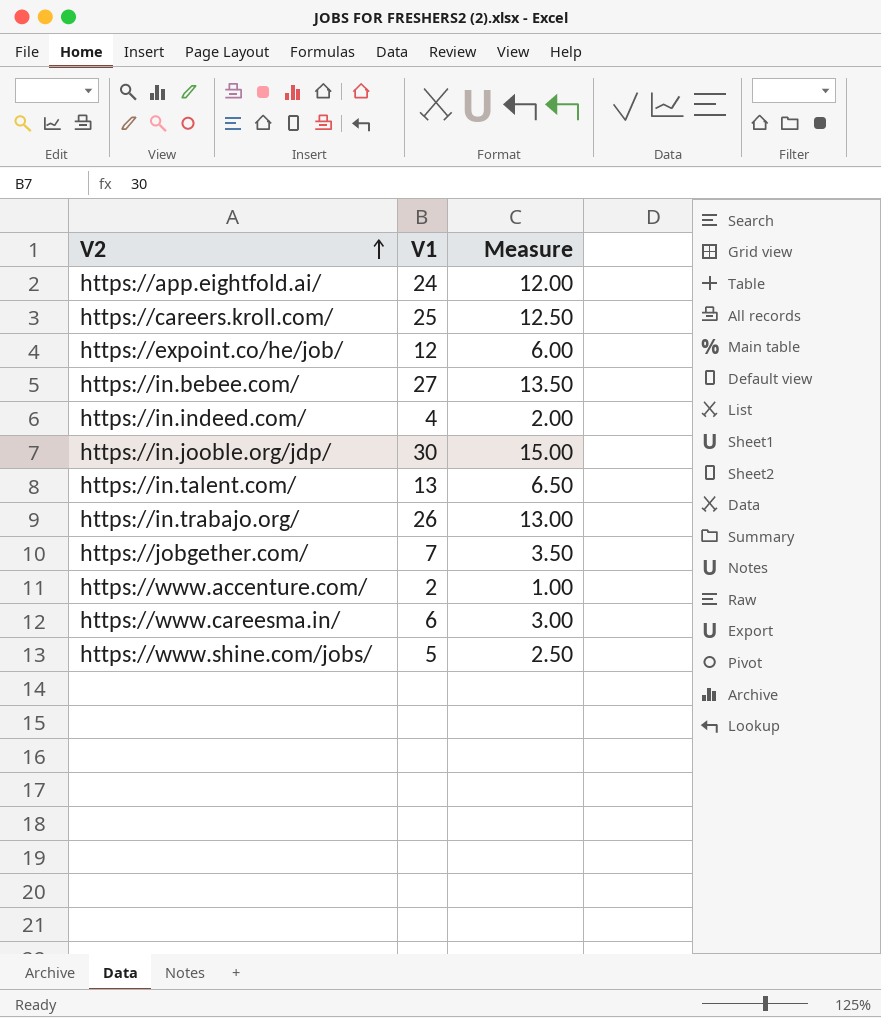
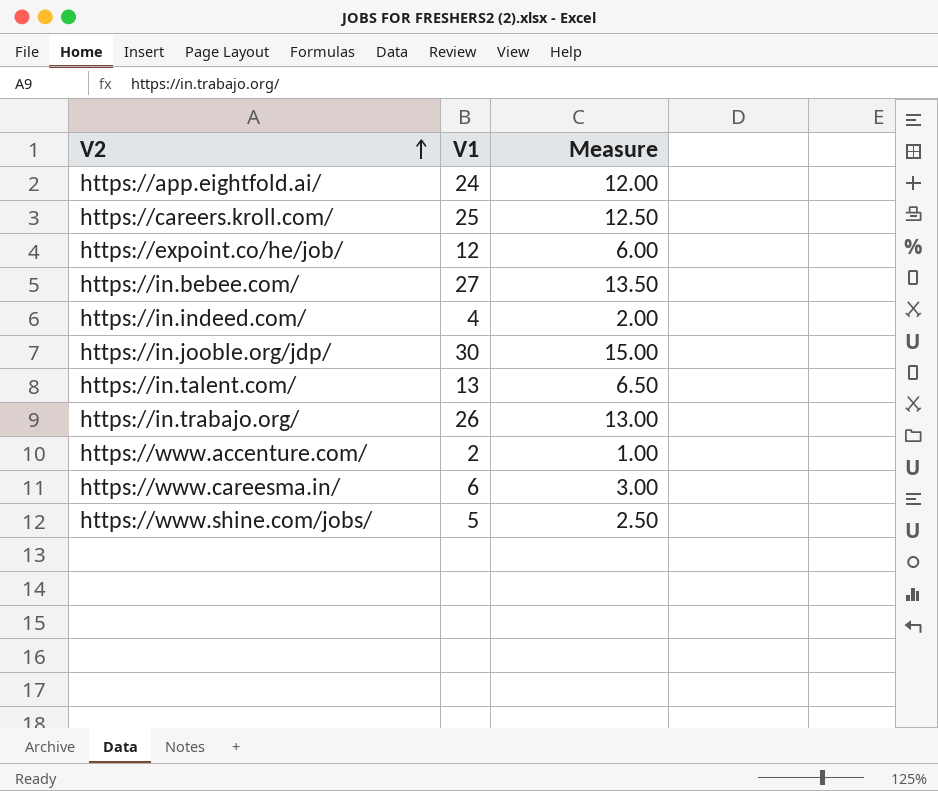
row https://jobgether.com/: 7 | 3.50 -> none

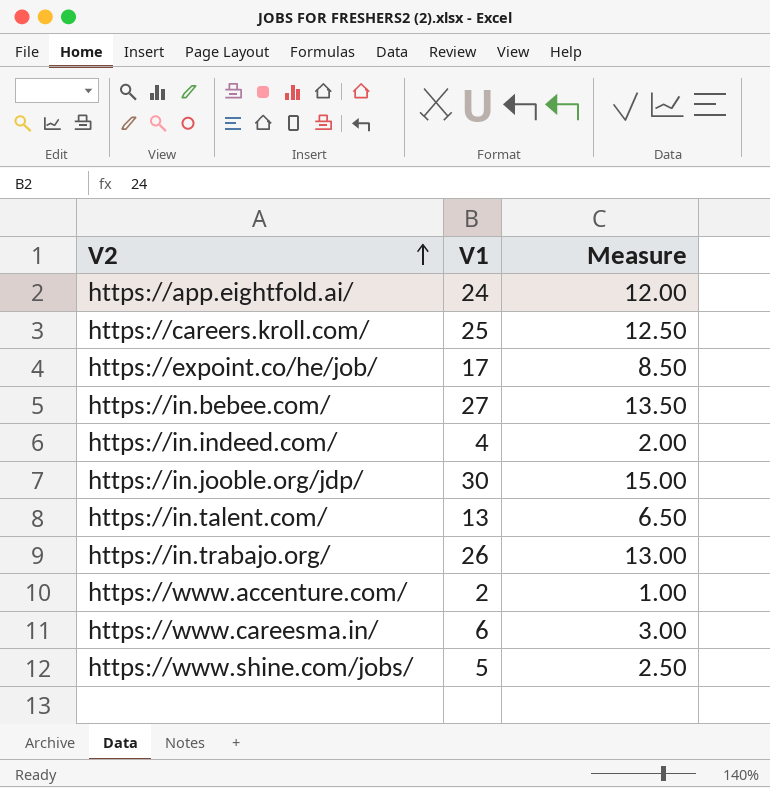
https://expoint.co/he/job/ | V1: 12 -> 17
https://expoint.co/he/job/ | Measure: 6.00 -> 8.50

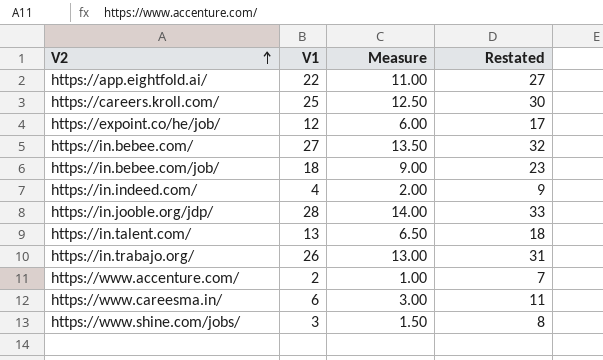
column Restated | formula: none -> [V1] + 5
https://app.eightfold.ai/ | V1: 24 -> 22
https://app.eightfold.ai/ | Measure: 12.00 -> 11.00
https://expoint.co/he/job/ | V1: 17 -> 12
https://expoint.co/he/job/ | Measure: 8.50 -> 6.00
row https://in.bebee.com/job/: none -> 18 | 9.00 | 23
https://in.jooble.org/jdp/ | V1: 30 -> 28
https://in.jooble.org/jdp/ | Measure: 15.00 -> 14.00
https://www.shine.com/jobs/ | V1: 5 -> 3
https://www.shine.com/jobs/ | Measure: 2.50 -> 1.50

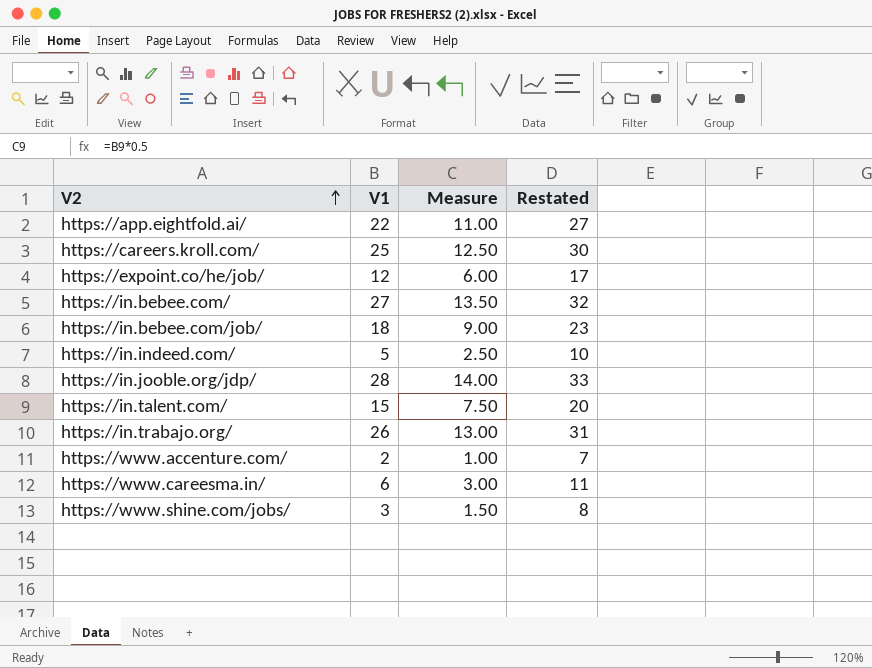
https://in.indeed.com/ | V1: 4 -> 5
https://in.indeed.com/ | Measure: 2.00 -> 2.50
https://in.indeed.com/ | Restated: 9 -> 10
https://in.talent.com/ | V1: 13 -> 15
https://in.talent.com/ | Measure: 6.50 -> 7.50
https://in.talent.com/ | Restated: 18 -> 20

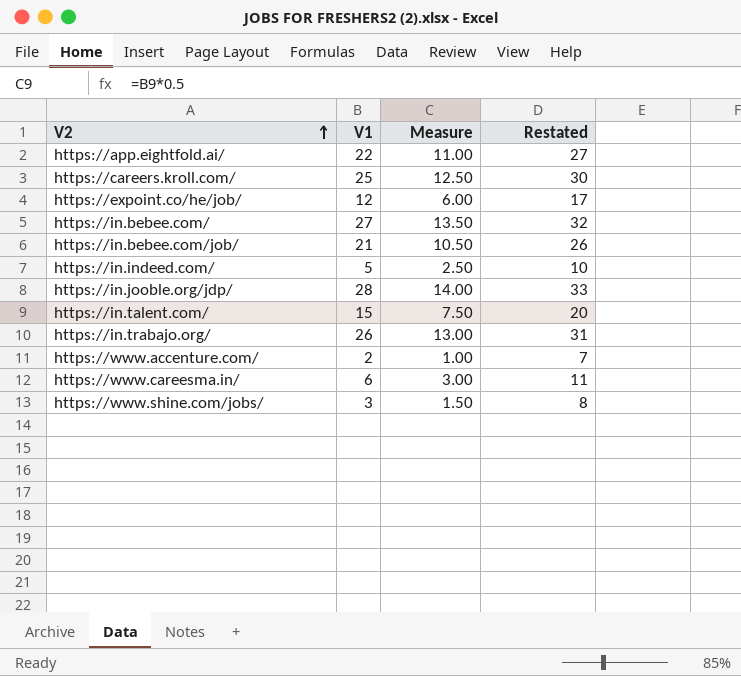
https://in.bebee.com/job/ | V1: 18 -> 21
https://in.bebee.com/job/ | Measure: 9.00 -> 10.50
https://in.bebee.com/job/ | Restated: 23 -> 26

